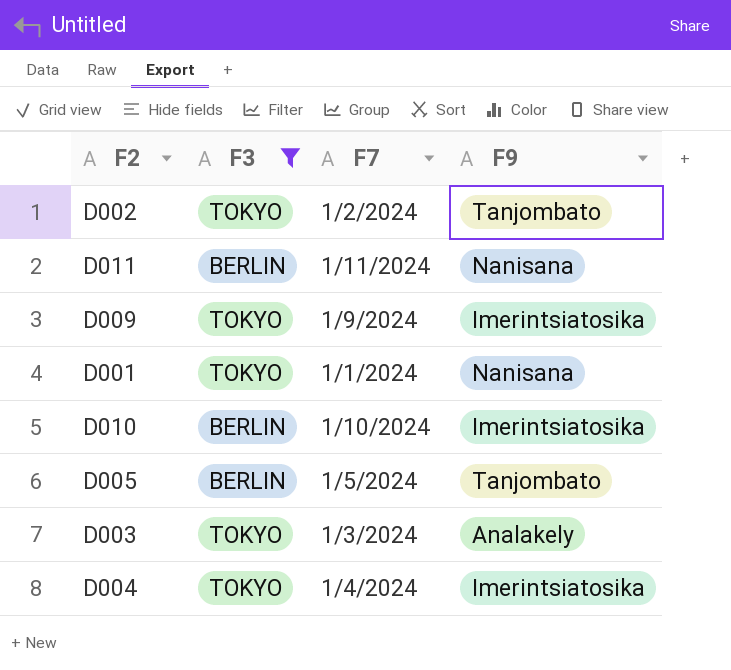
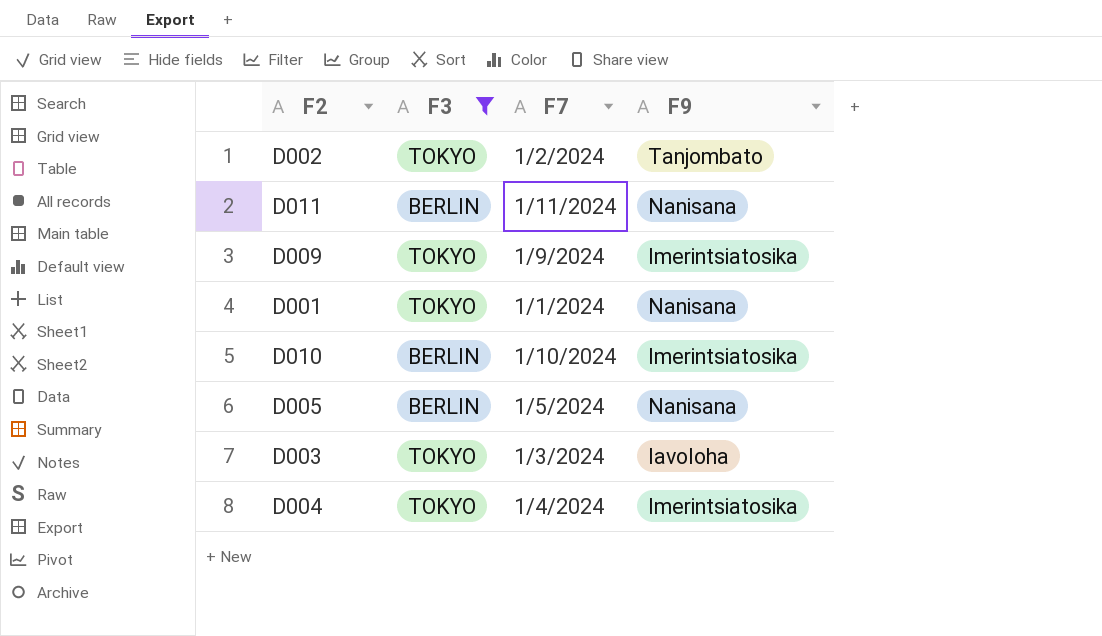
D005 | F9: Tanjombato -> Nanisana
D003 | F9: Analakely -> Iavoloha

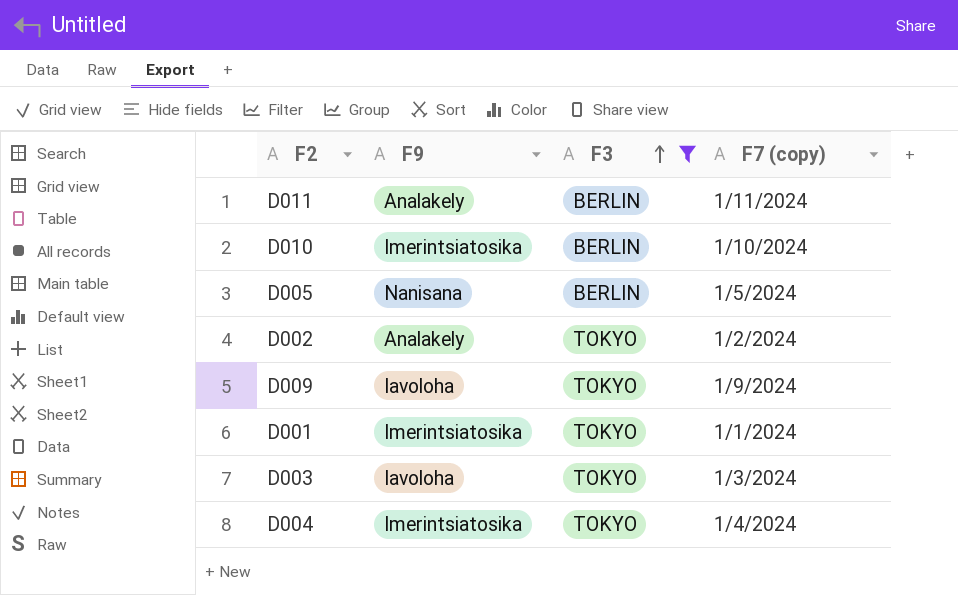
row order: none -> F3 ascending
column F9 | position: 4 -> 2
column name: F7 -> F7 (copy)
D011 | F9: Nanisana -> Analakely
D002 | F9: Tanjombato -> Analakely
D009 | F9: Imerintsiatosika -> Iavoloha
D001 | F9: Nanisana -> Imerintsiatosika

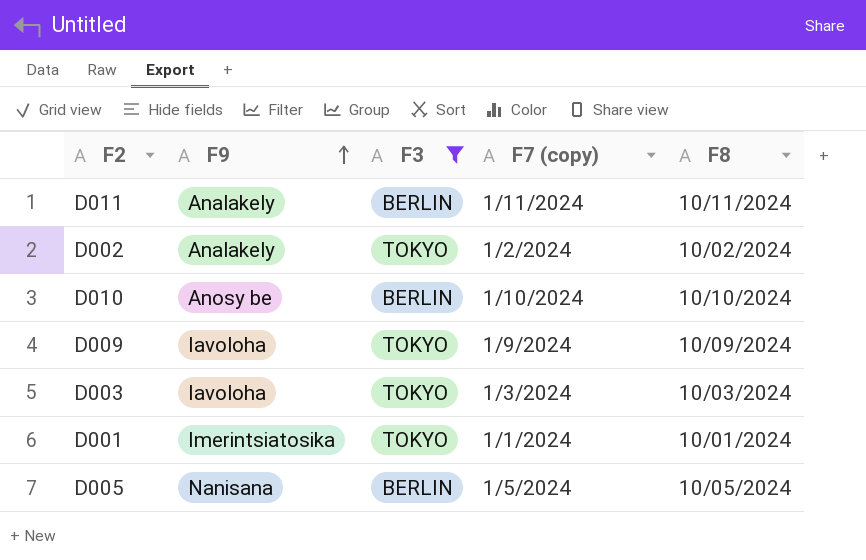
row order: F3 ascending -> F9 ascending
column F8 | position: none -> 5
row D004: Imerintsiatosika | TOKYO | 1/4/2024 -> none
D010 | F9: Imerintsiatosika -> Anosy be

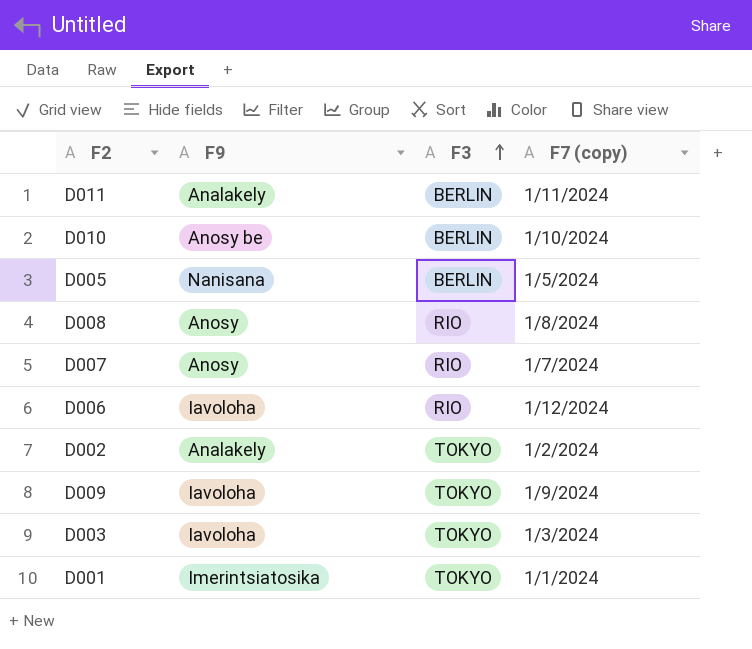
filter: F3 != RIO -> none
row order: F9 ascending -> F3 ascending
column F8 | position: 5 -> none

